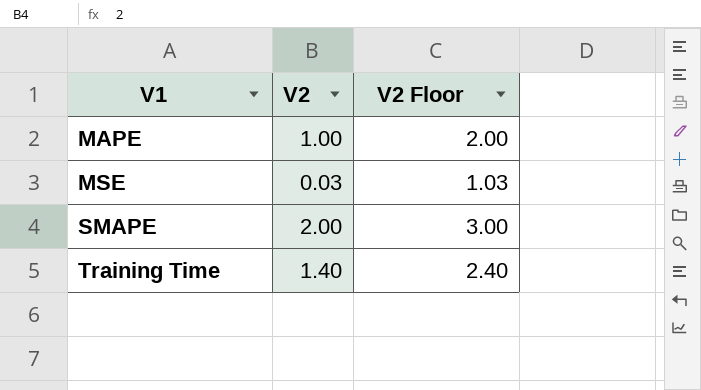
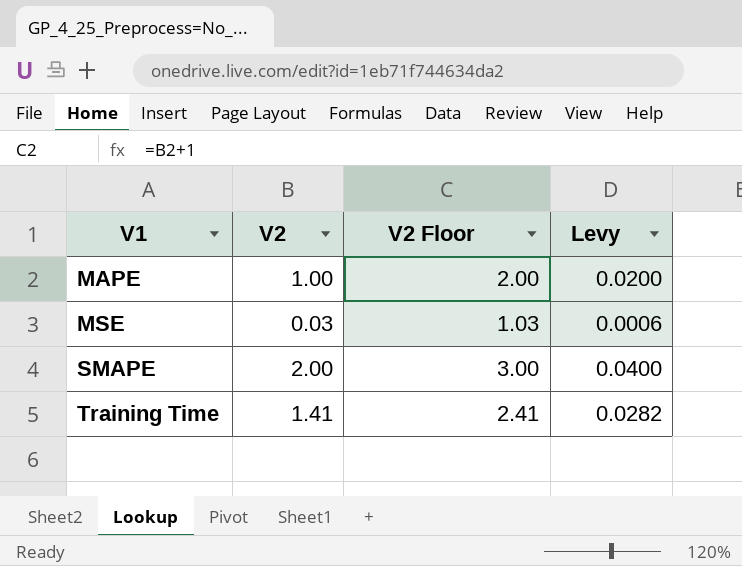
column Levy | formula: none -> [V2] * 0.02
Training Time | V2: 1.40 -> 1.41
Training Time | V2 Floor: 2.40 -> 2.41

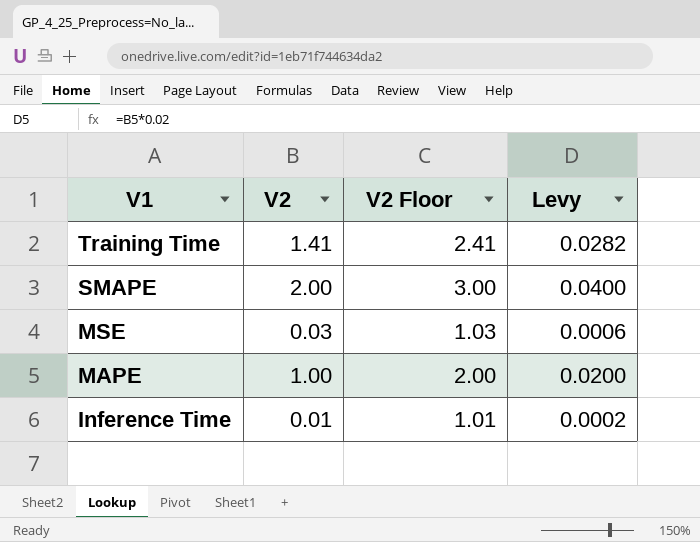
row order: V1 ascending -> V1 descending
row Inference Time: none -> 0.01 | 1.01 | 0.0002

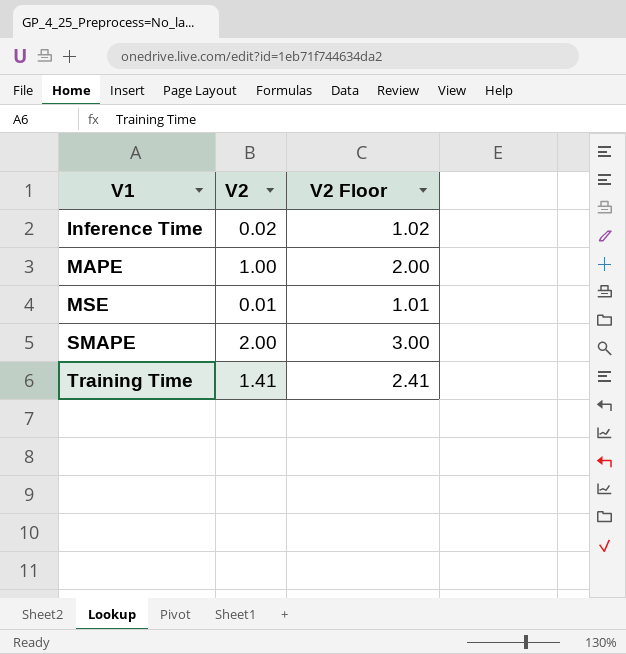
row order: V1 descending -> V1 ascending
column Levy | formula: [V2] * 0.02 -> none
Inference Time | V2: 0.01 -> 0.02
Inference Time | V2 Floor: 1.01 -> 1.02
MSE | V2: 0.03 -> 0.01
MSE | V2 Floor: 1.03 -> 1.01

